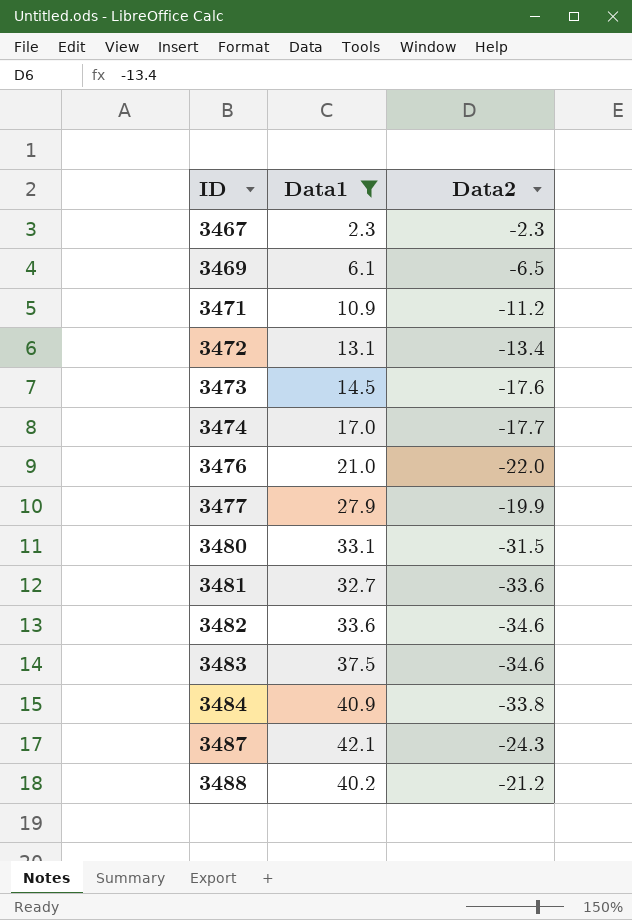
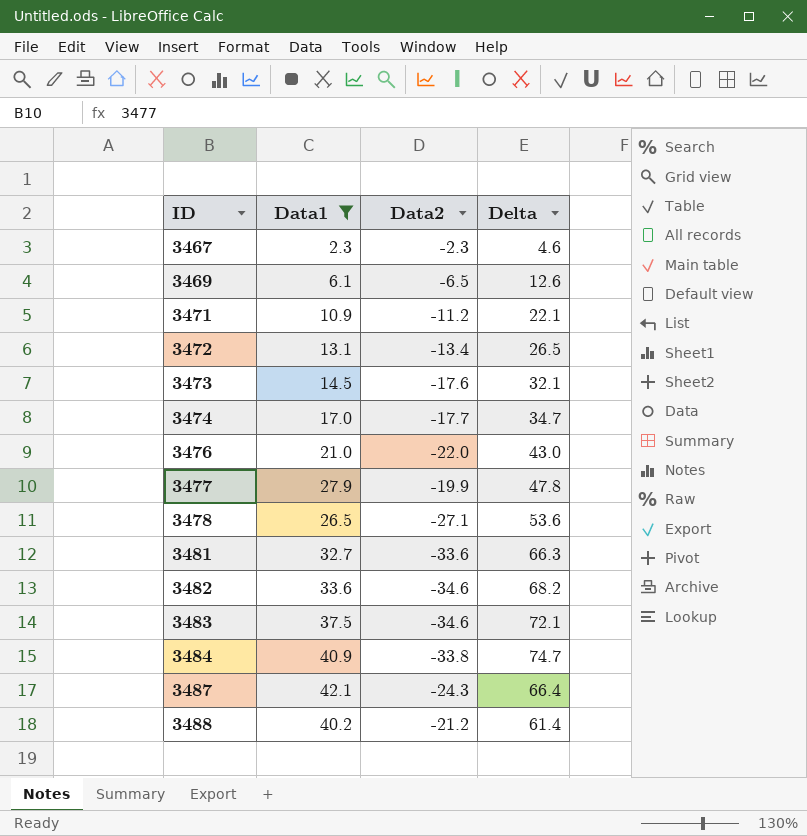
column Delta | formula: none -> [Data1] - [Data2]
row 3480: 33.1 | -31.5 -> none
row 3478: none -> 26.5 | -27.1 | 53.6

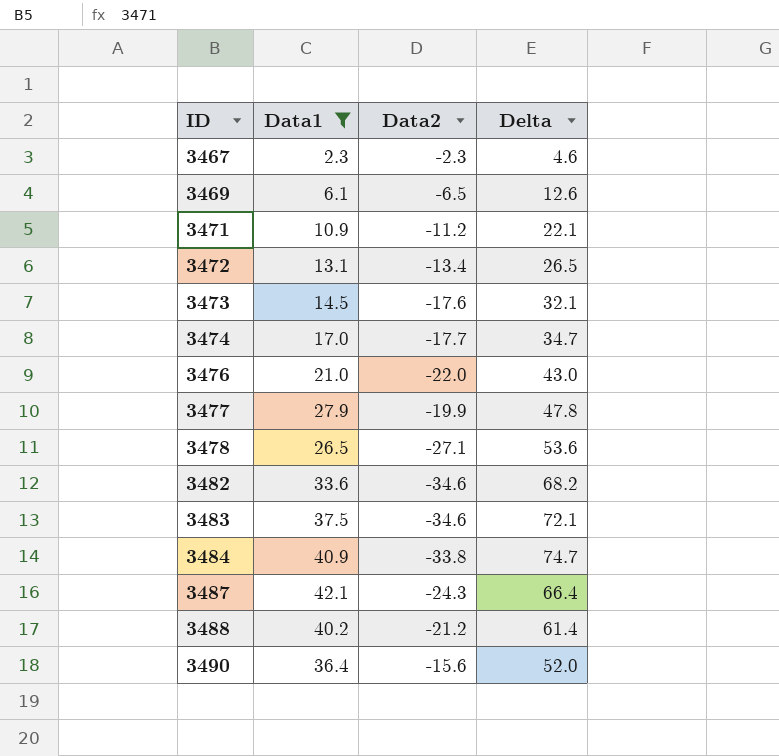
row 3481: 32.7 | -33.6 | 66.3 -> none
row 3490: none -> 36.4 | -15.6 | 52.0

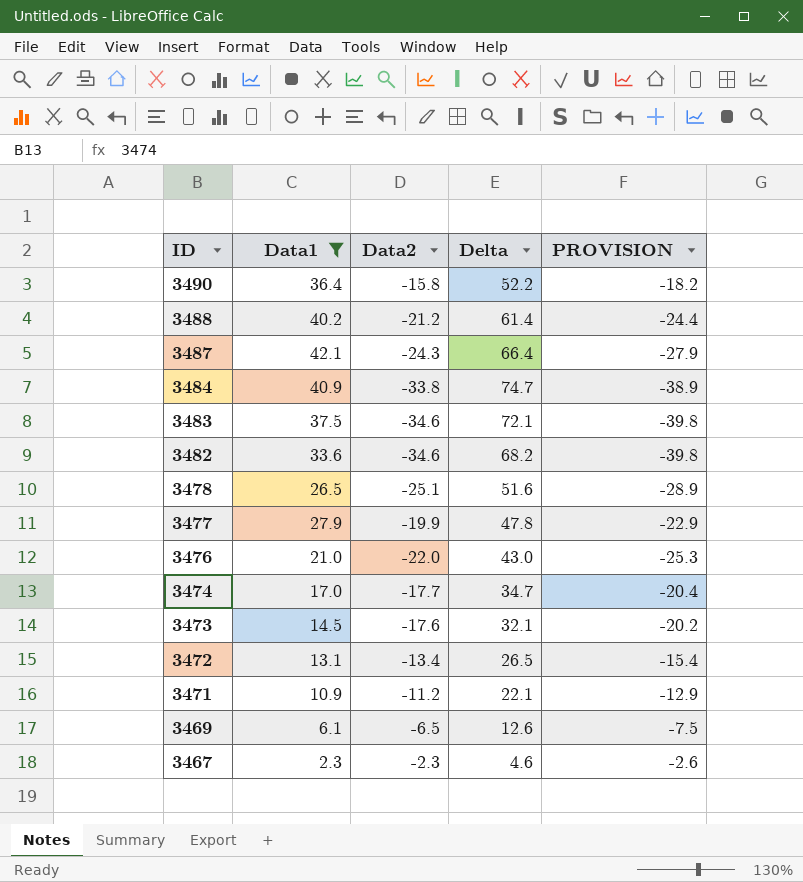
row order: ID ascending -> ID descending
column PROVISION | formula: none -> [Data2] * 1.15
3490 | Data2: -15.6 -> -15.8
3490 | Delta: 52.0 -> 52.2
3478 | Data2: -27.1 -> -25.1
3478 | Delta: 53.6 -> 51.6

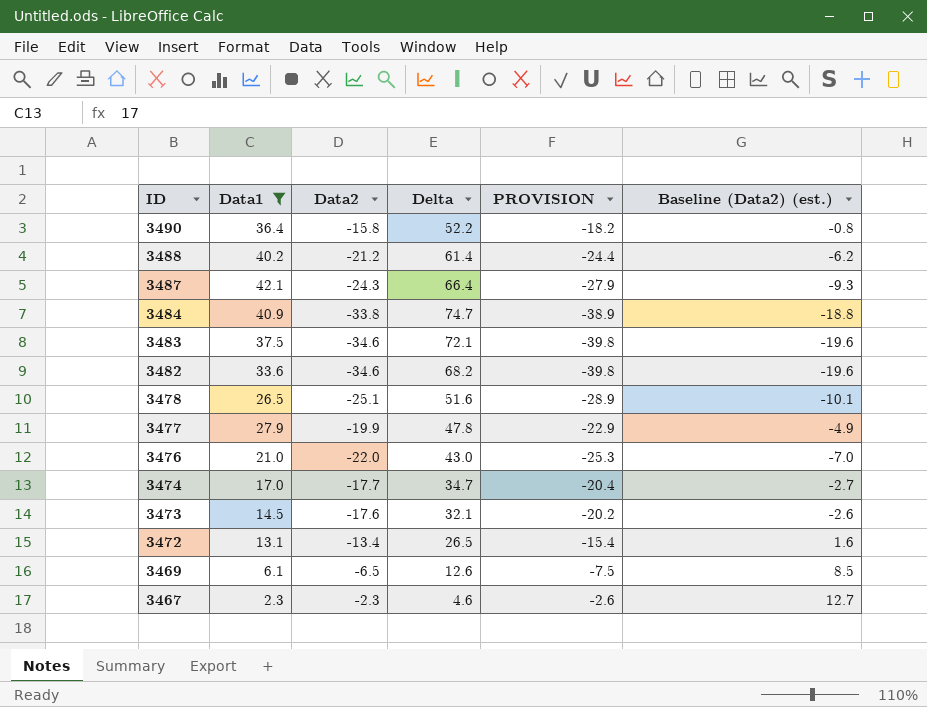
column Baseline (Data2) (est.) | formula: none -> [Data2] + 15
row 3471: 10.9 | -11.2 | 22.1 | -12.9 -> none

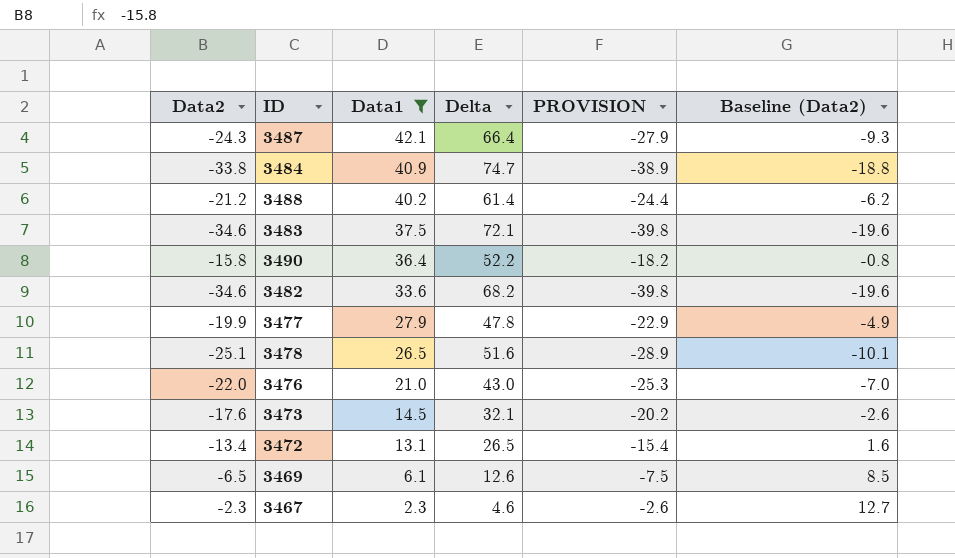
row order: ID descending -> Data1 descending
column Data2 | position: 3 -> 1
column name: Baseline (Data2) (est.) -> Baseline (Data2)
row 3474: 17.0 | -17.7 | 34.7 | -20.4 | -2.7 -> none

